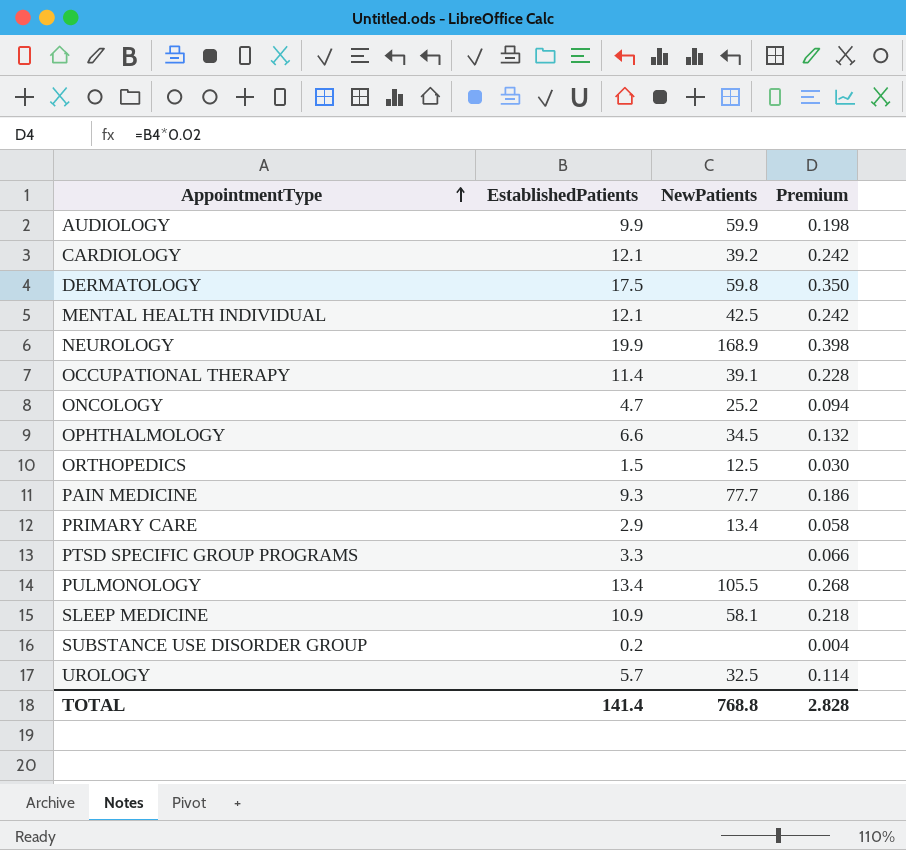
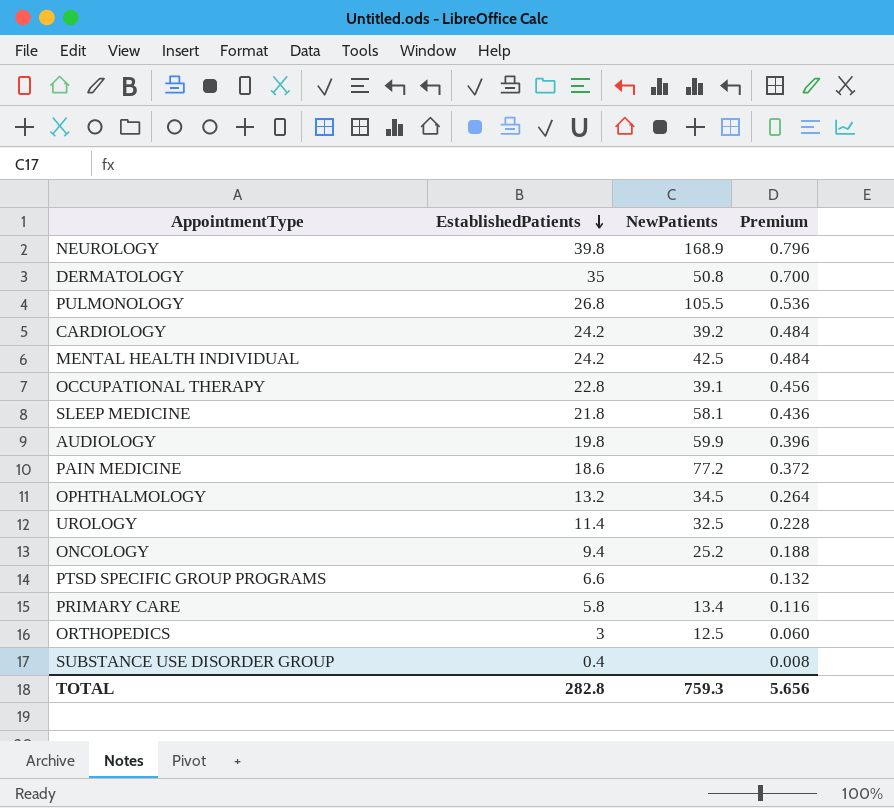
row order: AppointmentType ascending -> EstablishedPatients descending
NEUROLOGY | EstablishedPatients: 19.9 -> 39.8
NEUROLOGY | Premium: 0.398 -> 0.796
DERMATOLOGY | EstablishedPatients: 17.5 -> 35
DERMATOLOGY | NewPatients: 59.8 -> 50.8
DERMATOLOGY | Premium: 0.350 -> 0.700
PULMONOLOGY | EstablishedPatients: 13.4 -> 26.8
PULMONOLOGY | Premium: 0.268 -> 0.536
CARDIOLOGY | EstablishedPatients: 12.1 -> 24.2
CARDIOLOGY | Premium: 0.242 -> 0.484
MENTAL HEALTH INDIVIDUAL | EstablishedPatients: 12.1 -> 24.2
MENTAL HEALTH INDIVIDUAL | Premium: 0.242 -> 0.484
OCCUPATIONAL THERAPY | EstablishedPatients: 11.4 -> 22.8
OCCUPATIONAL THERAPY | Premium: 0.228 -> 0.456
SLEEP MEDICINE | EstablishedPatients: 10.9 -> 21.8
SLEEP MEDICINE | Premium: 0.218 -> 0.436
AUDIOLOGY | EstablishedPatients: 9.9 -> 19.8
AUDIOLOGY | Premium: 0.198 -> 0.396
PAIN MEDICINE | EstablishedPatients: 9.3 -> 18.6
PAIN MEDICINE | NewPatients: 77.7 -> 77.2
PAIN MEDICINE | Premium: 0.186 -> 0.372
OPHTHALMOLOGY | EstablishedPatients: 6.6 -> 13.2
OPHTHALMOLOGY | Premium: 0.132 -> 0.264
UROLOGY | EstablishedPatients: 5.7 -> 11.4
UROLOGY | Premium: 0.114 -> 0.228
ONCOLOGY | EstablishedPatients: 4.7 -> 9.4
ONCOLOGY | Premium: 0.094 -> 0.188
PTSD SPECIFIC GROUP PROGRAMS | EstablishedPatients: 3.3 -> 6.6
PTSD SPECIFIC GROUP PROGRAMS | Premium: 0.066 -> 0.132
PRIMARY CARE | EstablishedPatients: 2.9 -> 5.8
PRIMARY CARE | Premium: 0.058 -> 0.116
ORTHOPEDICS | EstablishedPatients: 1.5 -> 3
ORTHOPEDICS | Premium: 0.030 -> 0.060
SUBSTANCE USE DISORDER GROUP | EstablishedPatients: 0.2 -> 0.4
SUBSTANCE USE DISORDER GROUP | Premium: 0.004 -> 0.008
TOTAL | EstablishedPatients: 141.4 -> 282.8
TOTAL | NewPatients: 768.8 -> 759.3
TOTAL | Premium: 2.828 -> 5.656

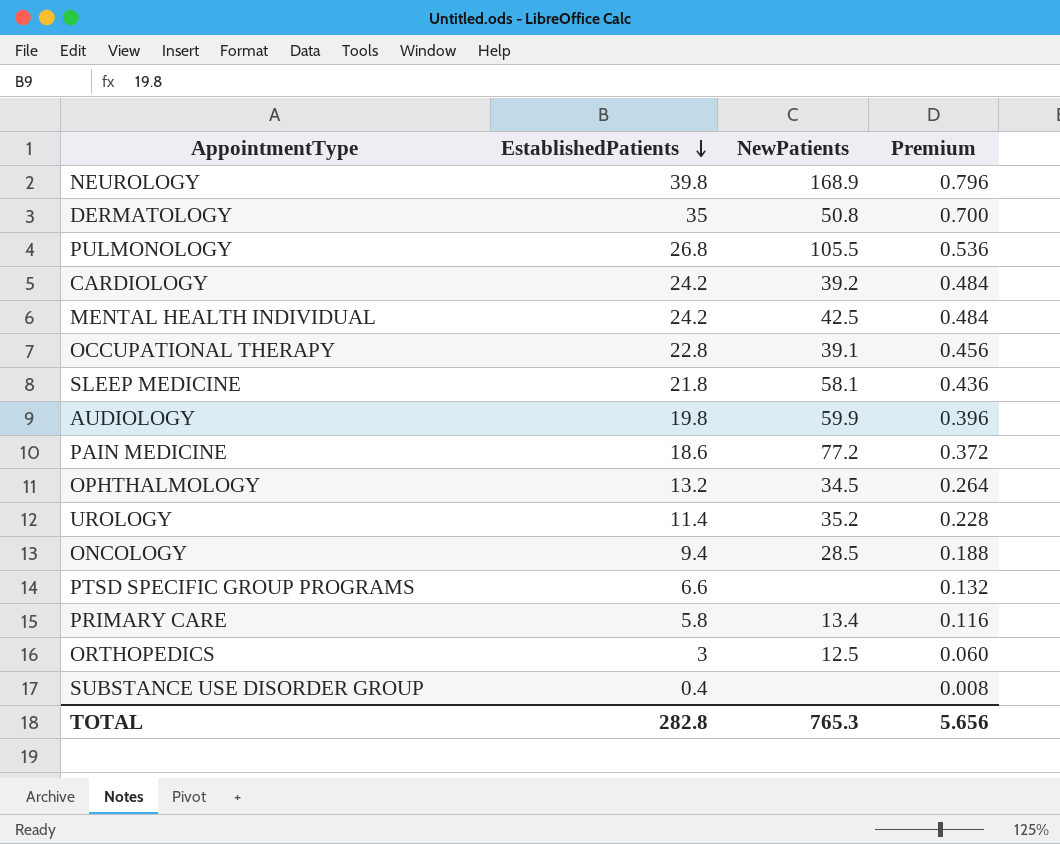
UROLOGY | NewPatients: 32.5 -> 35.2
ONCOLOGY | NewPatients: 25.2 -> 28.5
TOTAL | NewPatients: 759.3 -> 765.3

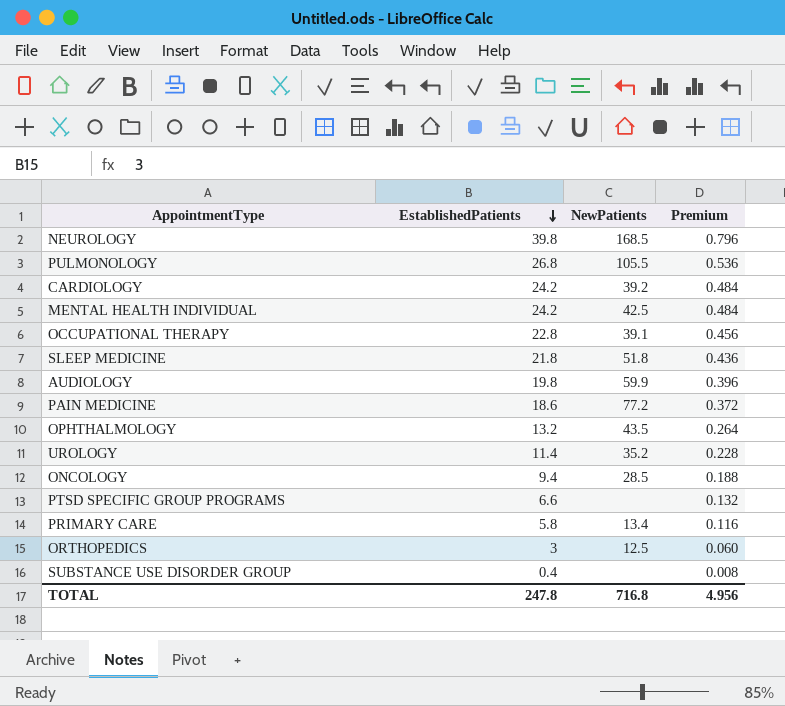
row DERMATOLOGY: 35 | 50.8 | 0.700 -> none
NEUROLOGY | NewPatients: 168.9 -> 168.5
SLEEP MEDICINE | NewPatients: 58.1 -> 51.8
OPHTHALMOLOGY | NewPatients: 34.5 -> 43.5
TOTAL | EstablishedPatients: 282.8 -> 247.8
TOTAL | NewPatients: 765.3 -> 716.8
TOTAL | Premium: 5.656 -> 4.956

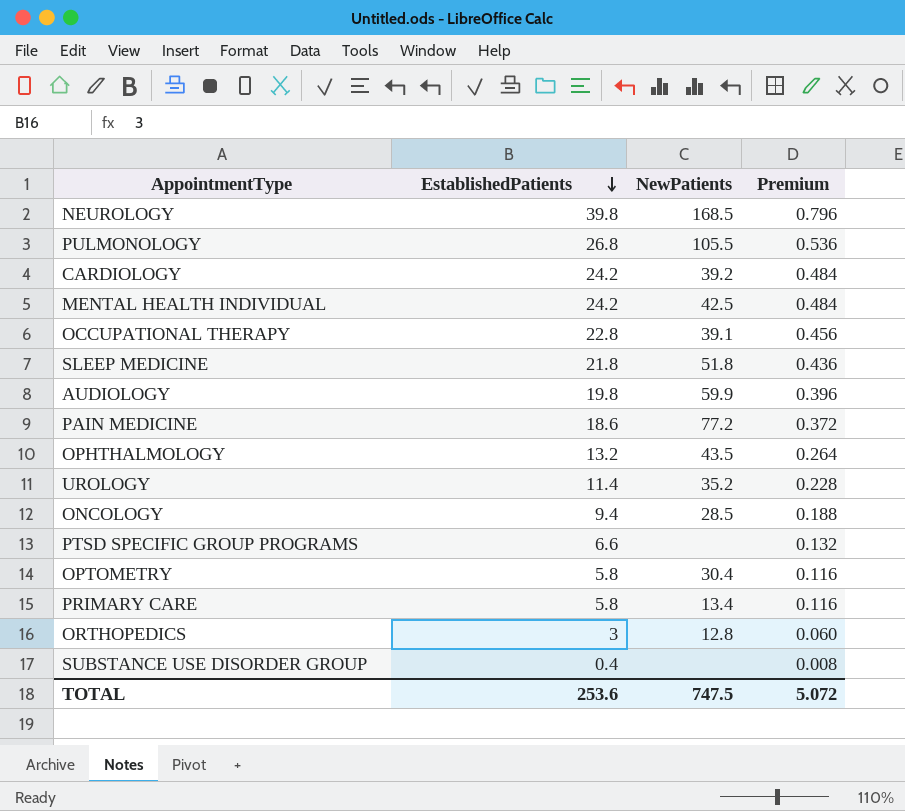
row OPTOMETRY: none -> 5.8 | 30.4 | 0.116
ORTHOPEDICS | NewPatients: 12.5 -> 12.8
TOTAL | EstablishedPatients: 247.8 -> 253.6
TOTAL | NewPatients: 716.8 -> 747.5
TOTAL | Premium: 4.956 -> 5.072

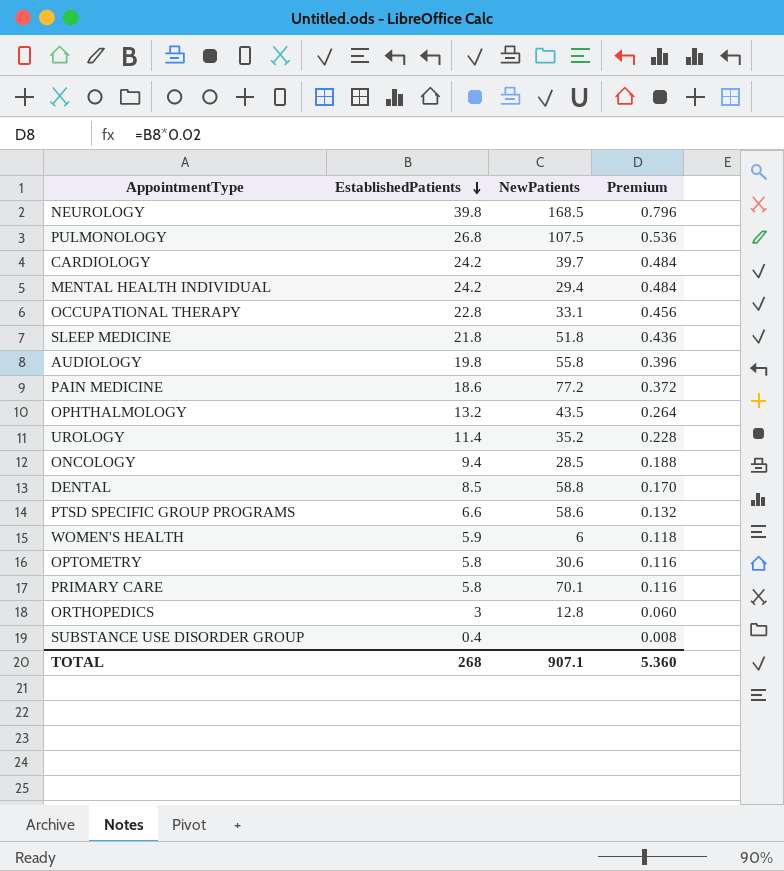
PULMONOLOGY | NewPatients: 105.5 -> 107.5
CARDIOLOGY | NewPatients: 39.2 -> 39.7
MENTAL HEALTH INDIVIDUAL | NewPatients: 42.5 -> 29.4
OCCUPATIONAL THERAPY | NewPatients: 39.1 -> 33.1
AUDIOLOGY | NewPatients: 59.9 -> 55.8
row DENTAL: none -> 8.5 | 58.8 | 0.170
PTSD SPECIFIC GROUP PROGRAMS | NewPatients: none -> 58.6
row WOMEN'S HEALTH: none -> 5.9 | 6 | 0.118
OPTOMETRY | NewPatients: 30.4 -> 30.6
PRIMARY CARE | NewPatients: 13.4 -> 70.1
TOTAL | EstablishedPatients: 253.6 -> 268
TOTAL | NewPatients: 747.5 -> 907.1
TOTAL | Premium: 5.072 -> 5.360

